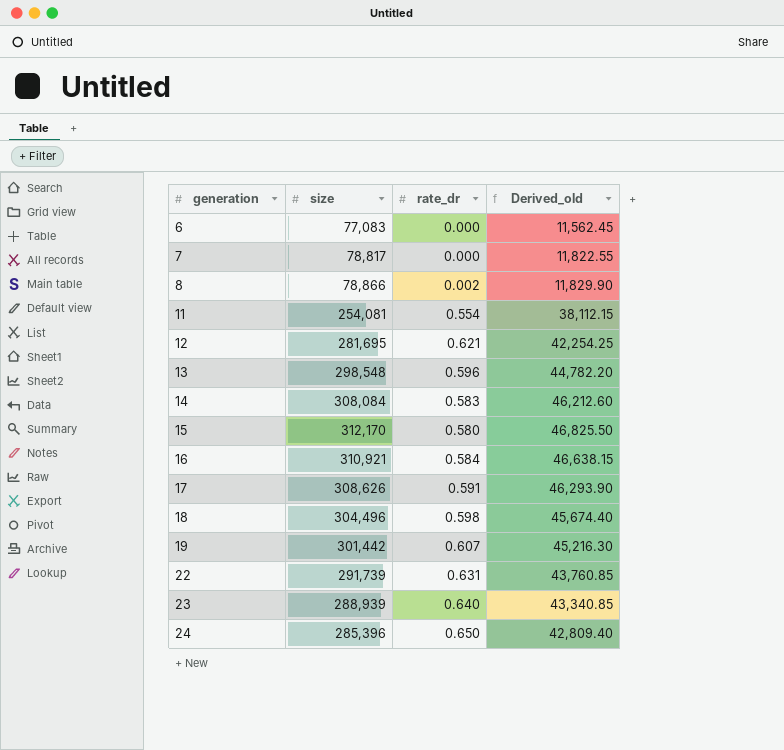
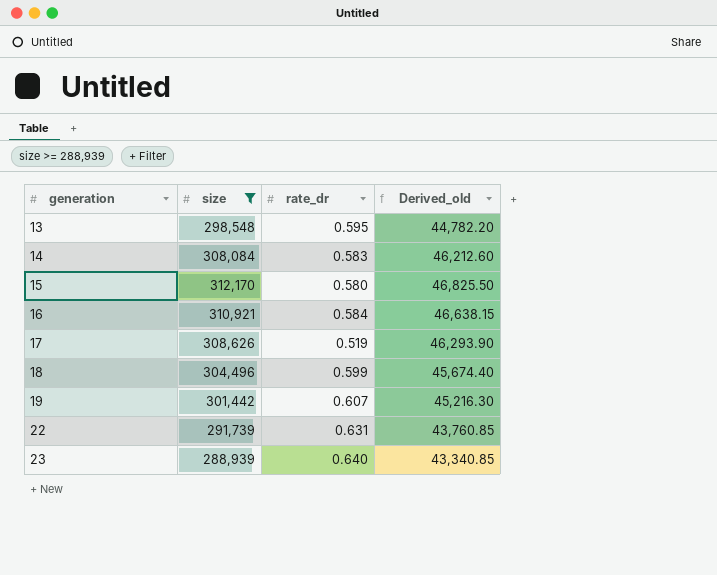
filter: none -> size >= 288,939
13 | rate_dr: 0.596 -> 0.595
17 | rate_dr: 0.591 -> 0.519
18 | rate_dr: 0.598 -> 0.599

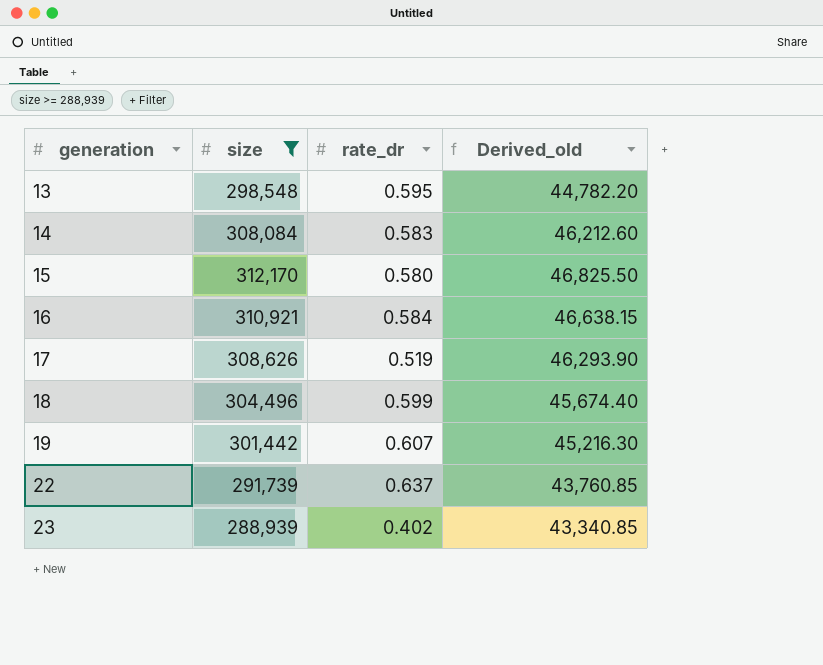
22 | rate_dr: 0.631 -> 0.637
23 | rate_dr: 0.640 -> 0.402

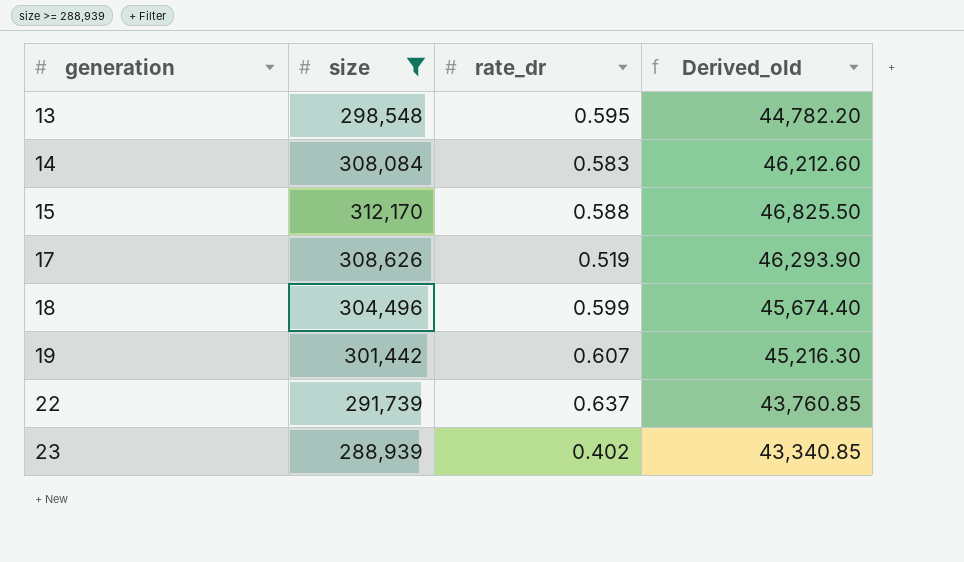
row 16: 310,921 | 0.584 | 46,638.15 -> none
15 | rate_dr: 0.580 -> 0.588

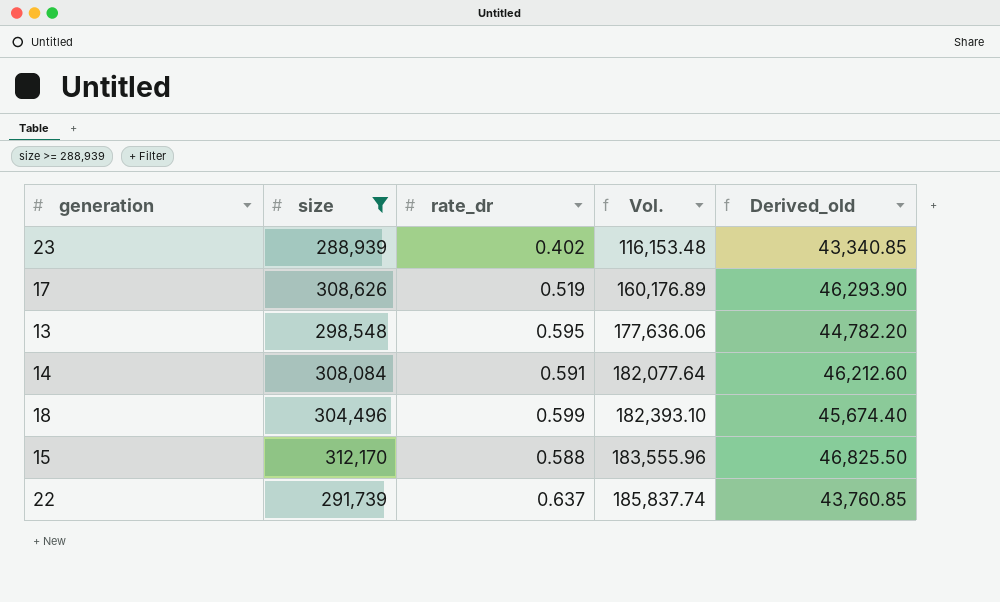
row order: generation ascending -> Vol. ascending
column Vol. | formula: none -> [size] * [rate_dr]
row 19: 301,442 | 0.607 | 45,216.30 -> none
14 | rate_dr: 0.583 -> 0.591

